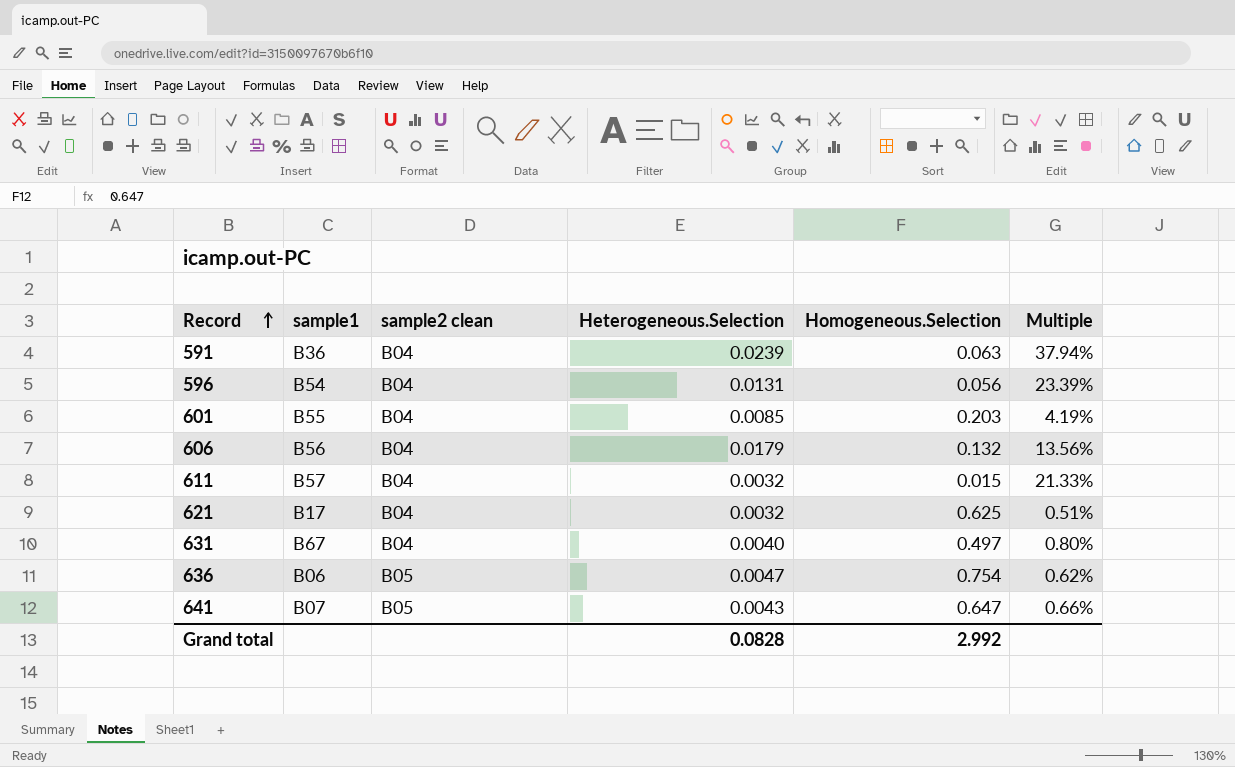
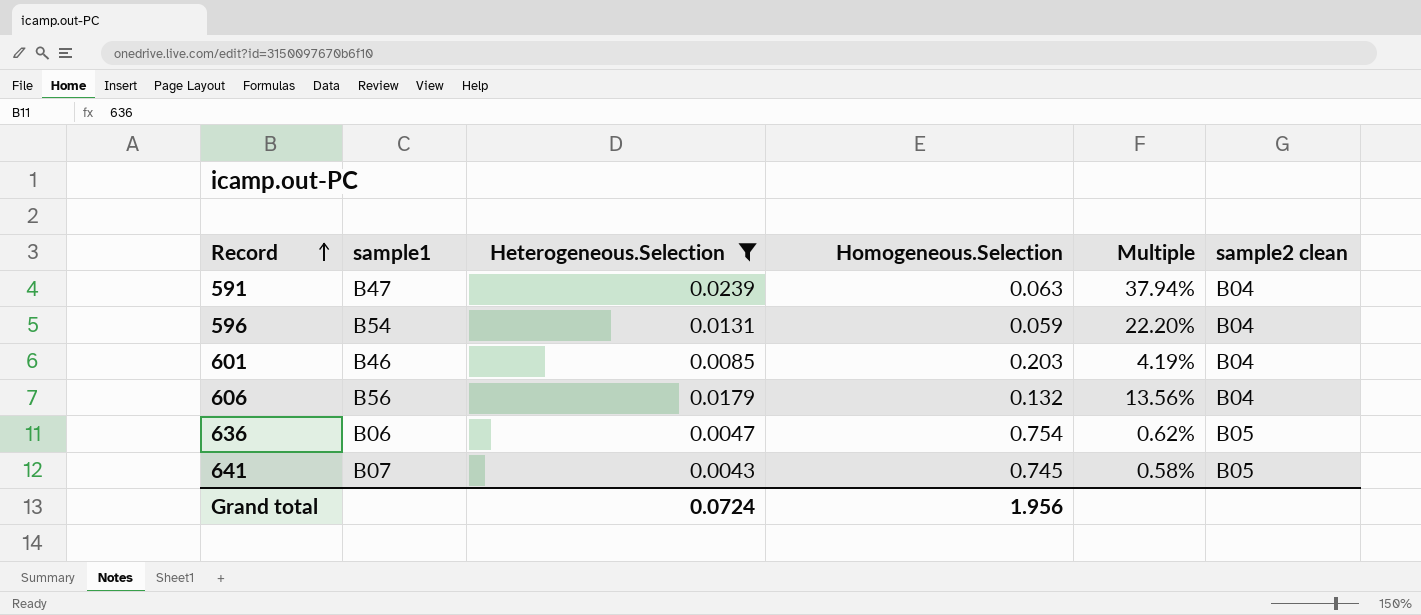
filter: none -> Heterogeneous.Selection >= 0.0043
column sample2 clean | position: 3 -> 6
591 | sample1: B36 -> B47
596 | Homogeneous.Selection: 0.056 -> 0.059
596 | Multiple: 23.39% -> 22.20%
601 | sample1: B55 -> B46
641 | Homogeneous.Selection: 0.647 -> 0.745
641 | Multiple: 0.66% -> 0.58%
Grand total | Heterogeneous.Selection: 0.0828 -> 0.0724
Grand total | Homogeneous.Selection: 2.992 -> 1.956

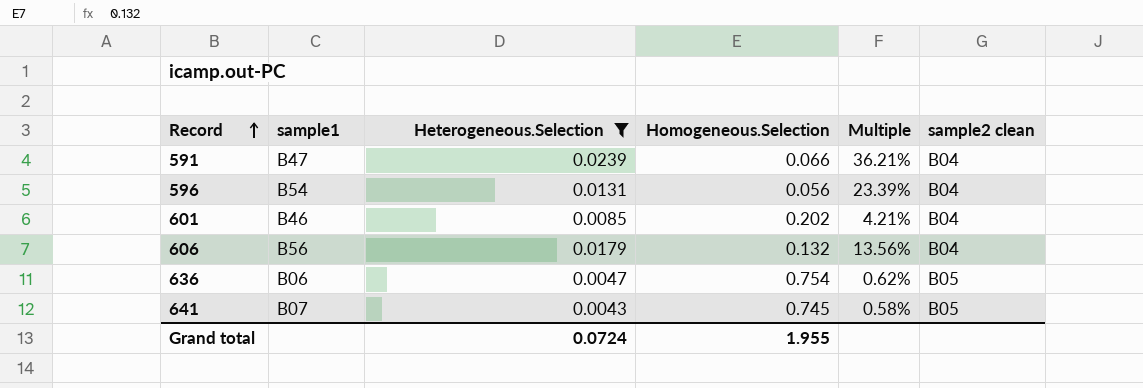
591 | Homogeneous.Selection: 0.063 -> 0.066
591 | Multiple: 37.94% -> 36.21%
596 | Homogeneous.Selection: 0.059 -> 0.056
596 | Multiple: 22.20% -> 23.39%
601 | Homogeneous.Selection: 0.203 -> 0.202
601 | Multiple: 4.19% -> 4.21%
Grand total | Homogeneous.Selection: 1.956 -> 1.955

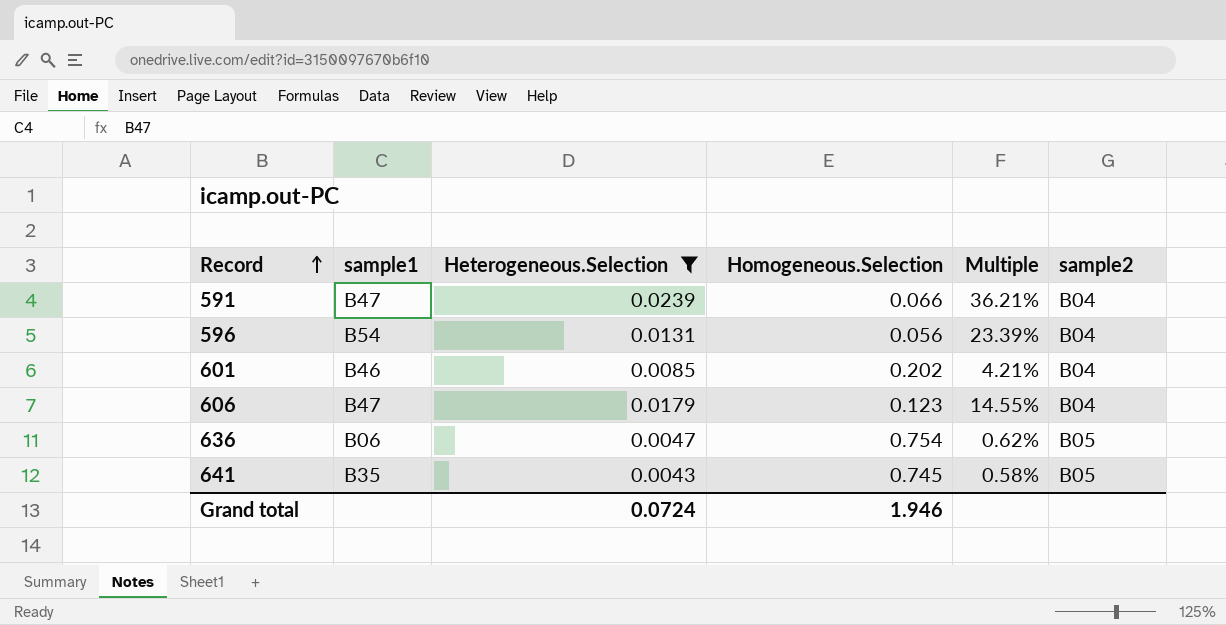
column name: sample2 clean -> sample2
606 | sample1: B56 -> B47
606 | Homogeneous.Selection: 0.132 -> 0.123
606 | Multiple: 13.56% -> 14.55%
641 | sample1: B07 -> B35
Grand total | Homogeneous.Selection: 1.955 -> 1.946

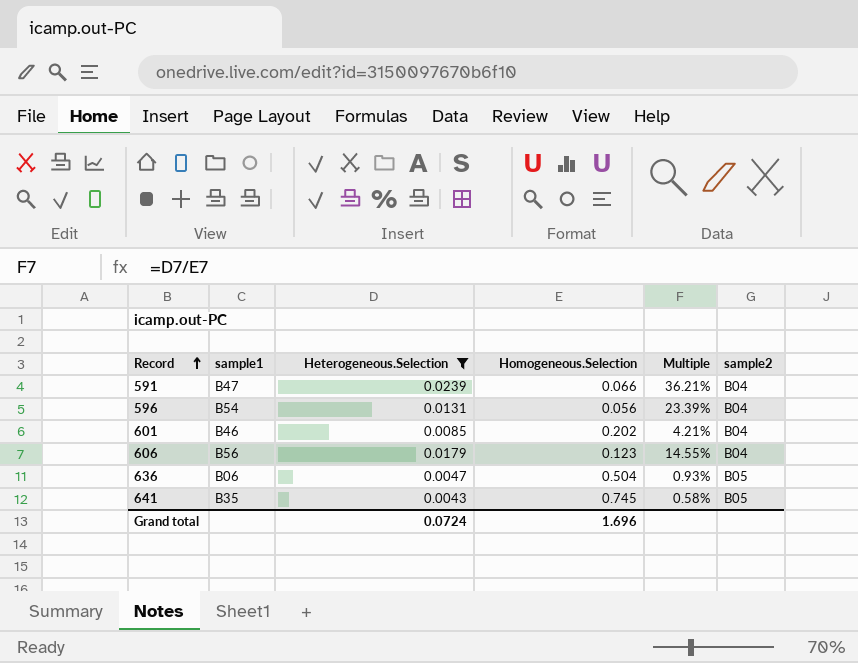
606 | sample1: B47 -> B56
636 | Homogeneous.Selection: 0.754 -> 0.504
636 | Multiple: 0.62% -> 0.93%
Grand total | Homogeneous.Selection: 1.946 -> 1.696

